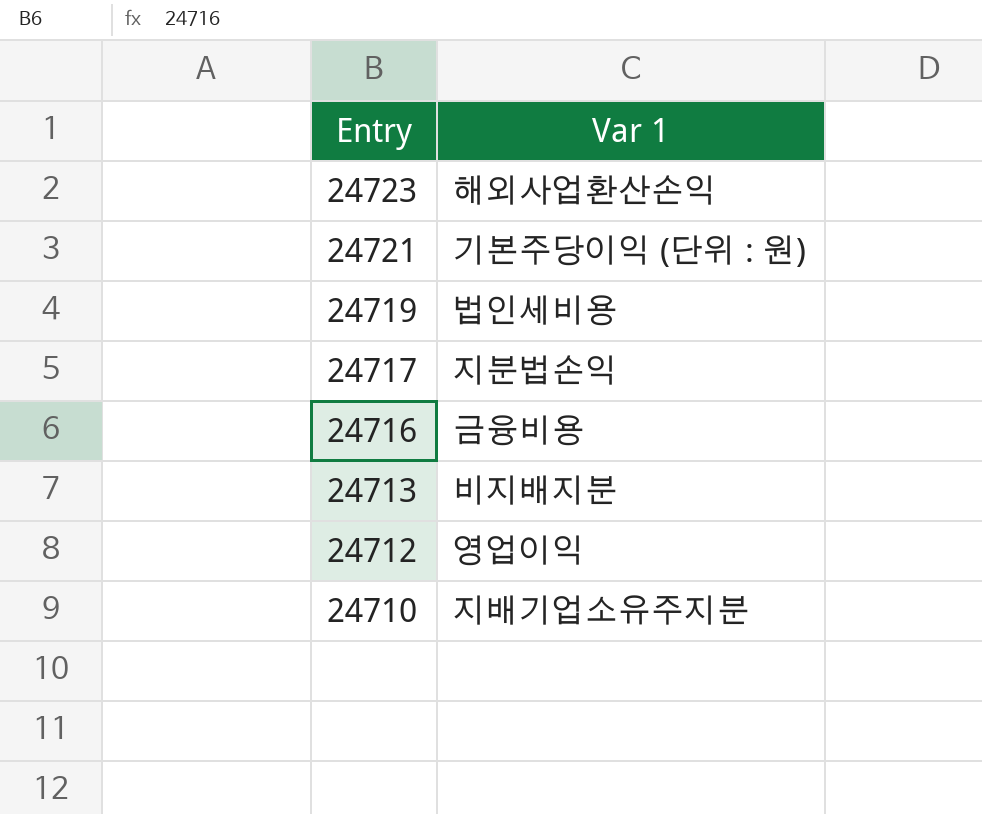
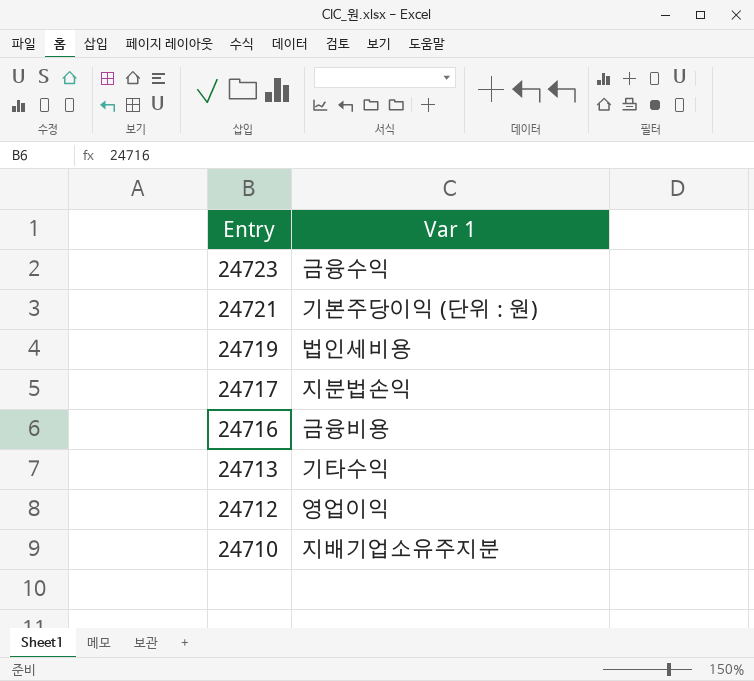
24723 | Var 1: 해외사업환산손익 -> 금융수익
24713 | Var 1: 비지배지분 -> 기타수익

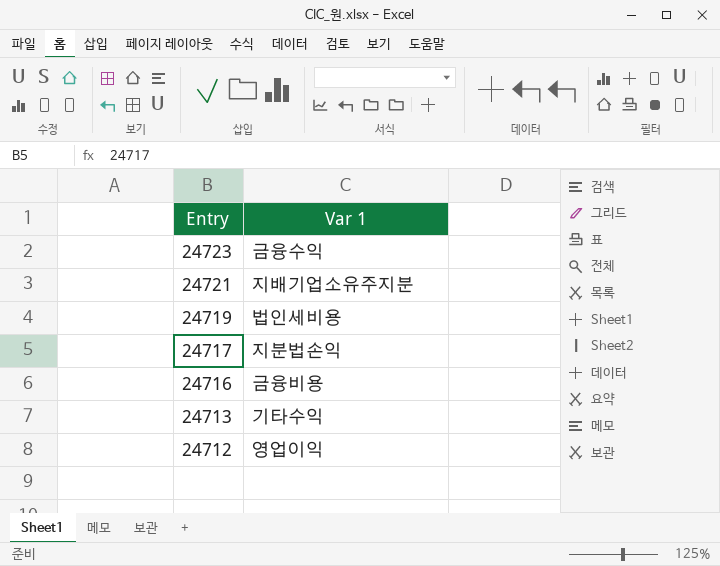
row 24710: 지배기업소유주지분 -> none
24721 | Var 1: 기본주당이익 (단위 : 원) -> 지배기업소유주지분

